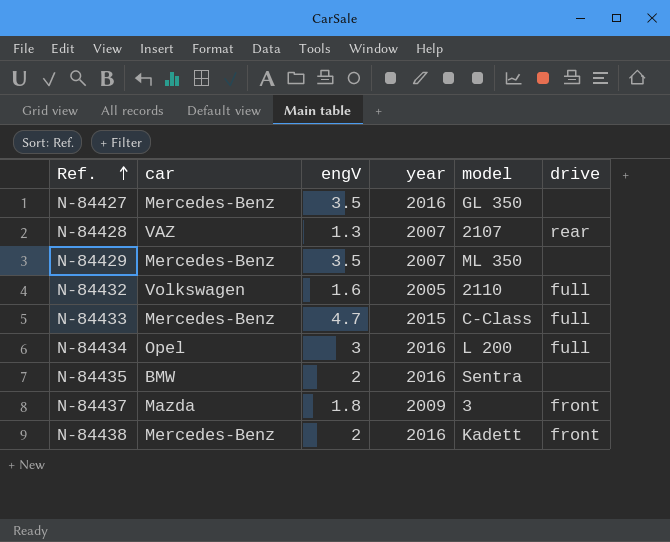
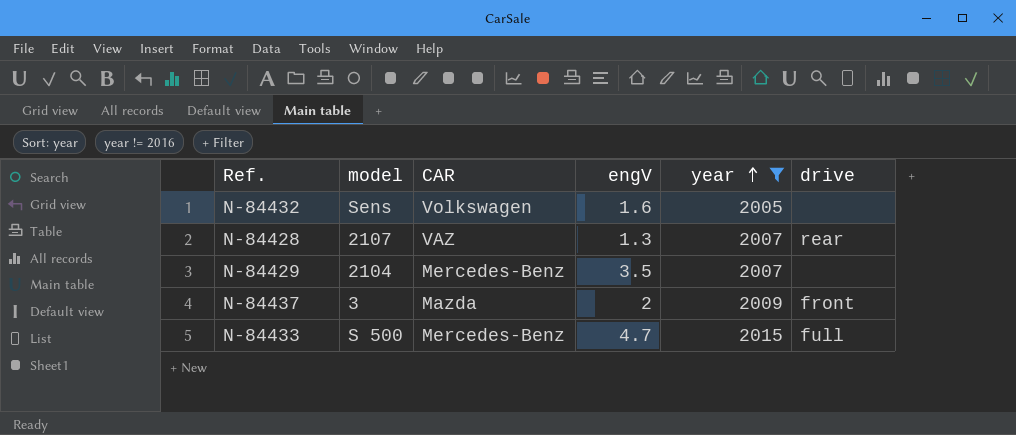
filter: none -> year != 2016
row order: Ref. ascending -> year ascending
column model | position: 5 -> 2
column name: car -> CAR
N-84432 | model: 2110 -> Sens
N-84432 | drive: full -> none
N-84429 | model: ML 350 -> 2104
N-84437 | engV: 1.8 -> 2
N-84433 | model: C-Class -> S 500

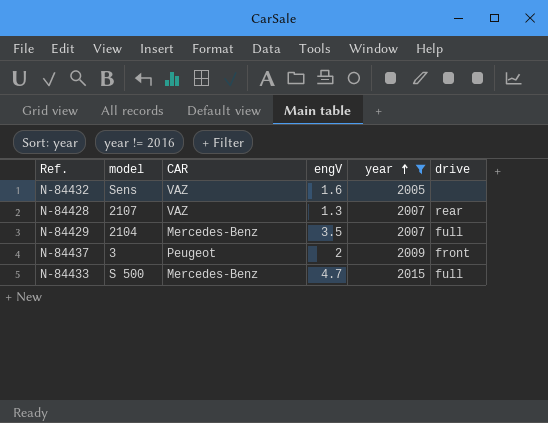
N-84432 | CAR: Volkswagen -> VAZ
N-84429 | drive: none -> full
N-84437 | CAR: Mazda -> Peugeot

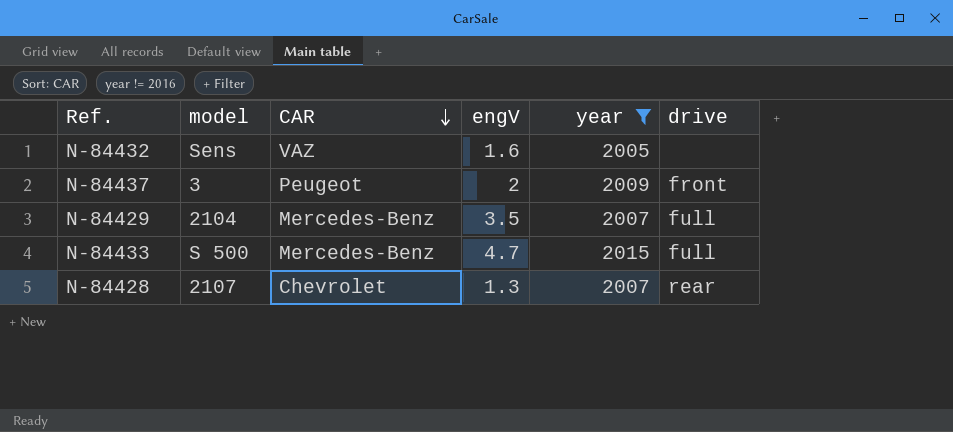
row order: year ascending -> CAR descending
N-84428 | CAR: VAZ -> Chevrolet

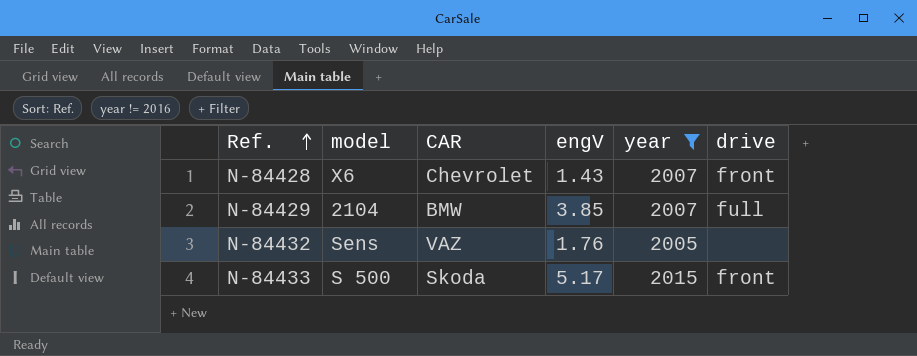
row order: CAR descending -> Ref. ascending
row N-84437: 3 | Peugeot | 2 | 2009 | front -> none
N-84428 | model: 2107 -> X6
N-84428 | engV: 1.3 -> 1.43
N-84428 | drive: rear -> front
N-84429 | CAR: Mercedes-Benz -> BMW
N-84429 | engV: 3.5 -> 3.85
N-84432 | engV: 1.6 -> 1.76
N-84433 | CAR: Mercedes-Benz -> Skoda
N-84433 | engV: 4.7 -> 5.17
N-84433 | drive: full -> front

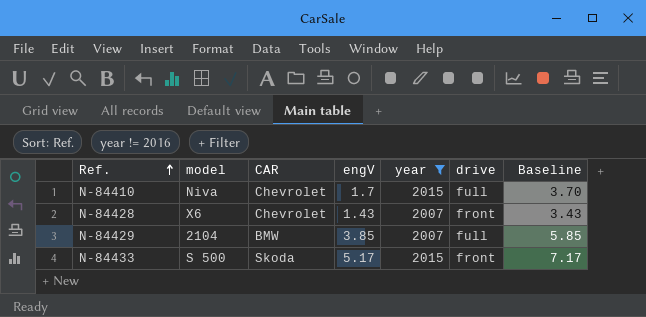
column Baseline | formula: none -> [engV] + 2
row N-84432: Sens | VAZ | 1.76 | 2005 | none -> none
row N-84410: none -> Niva | Chevrolet | 1.7 | 2015 | full | 3.70

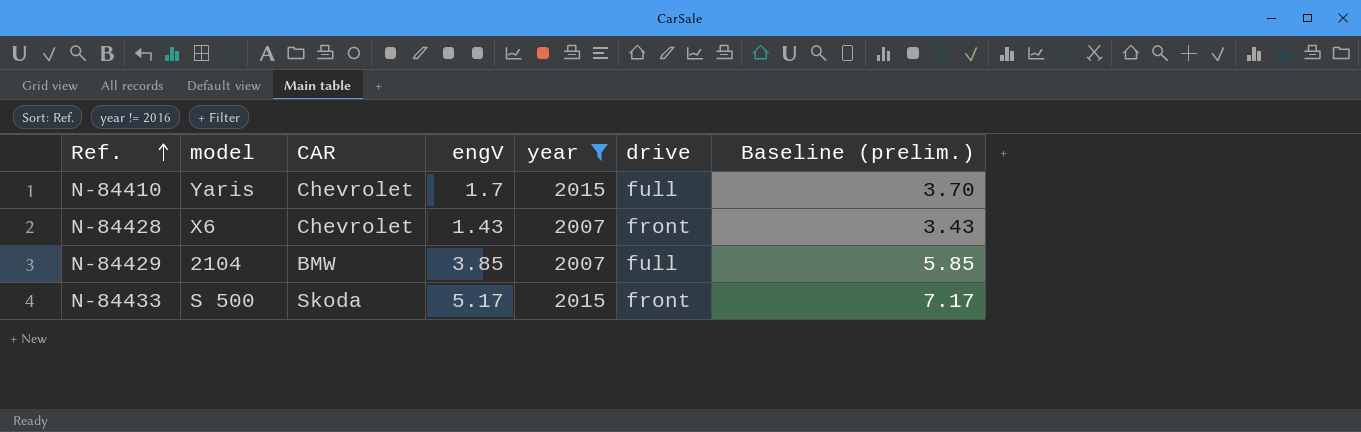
column name: Baseline -> Baseline (prelim.)
N-84410 | model: Niva -> Yaris

